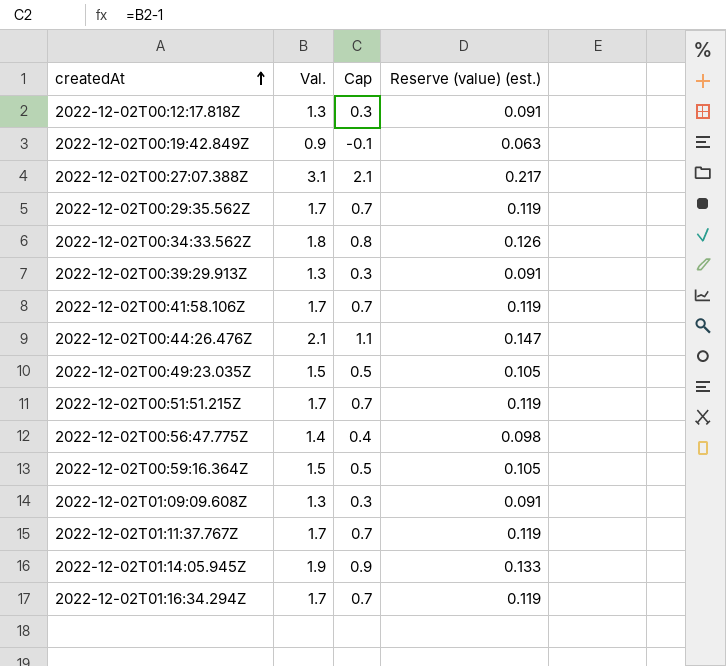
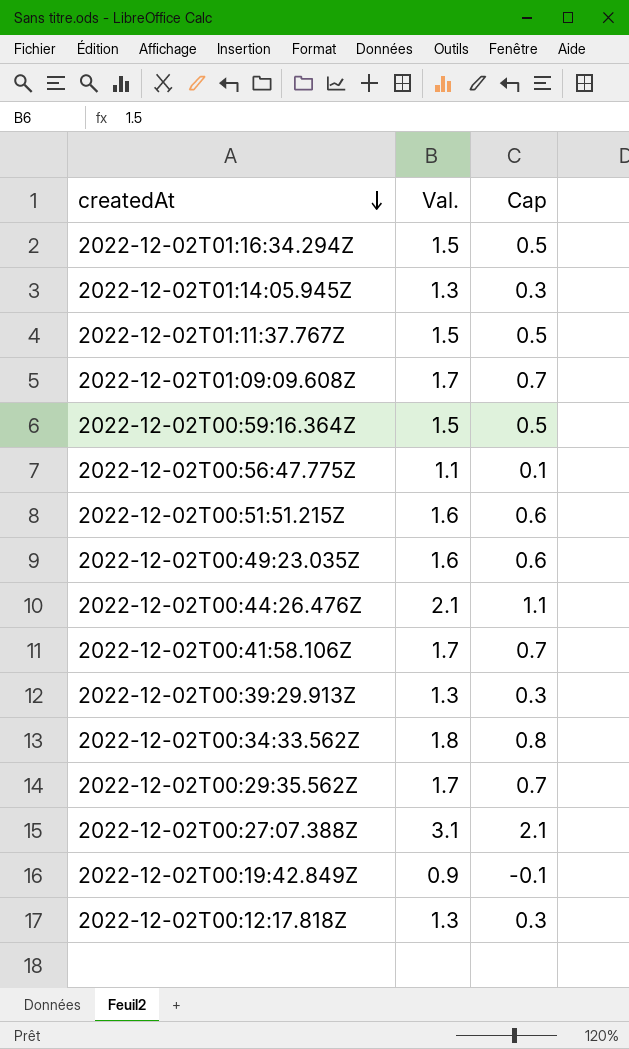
row order: createdAt ascending -> createdAt descending
column Reserve (value) (est.) | formula: [Val.] * 0.07 -> none
2022-12-02T01:16:34.294Z | Val.: 1.7 -> 1.5
2022-12-02T01:16:34.294Z | Cap: 0.7 -> 0.5
2022-12-02T01:14:05.945Z | Val.: 1.9 -> 1.3
2022-12-02T01:14:05.945Z | Cap: 0.9 -> 0.3
2022-12-02T01:11:37.767Z | Val.: 1.7 -> 1.5
2022-12-02T01:11:37.767Z | Cap: 0.7 -> 0.5
2022-12-02T01:09:09.608Z | Val.: 1.3 -> 1.7
2022-12-02T01:09:09.608Z | Cap: 0.3 -> 0.7
2022-12-02T00:56:47.775Z | Val.: 1.4 -> 1.1
2022-12-02T00:56:47.775Z | Cap: 0.4 -> 0.1
2022-12-02T00:51:51.215Z | Val.: 1.7 -> 1.6
2022-12-02T00:51:51.215Z | Cap: 0.7 -> 0.6
2022-12-02T00:49:23.035Z | Val.: 1.5 -> 1.6
2022-12-02T00:49:23.035Z | Cap: 0.5 -> 0.6

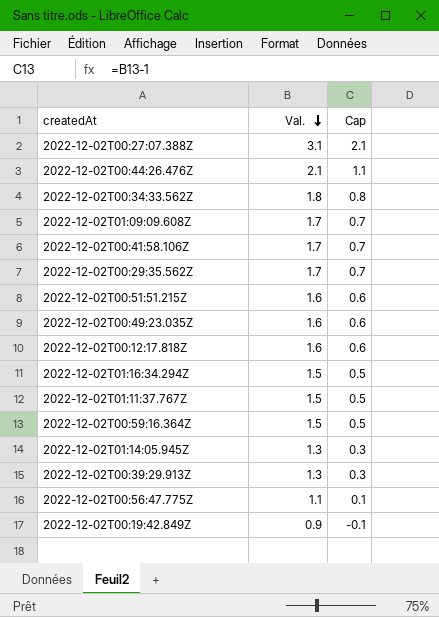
row order: createdAt descending -> Val. descending
2022-12-02T00:12:17.818Z | Val.: 1.3 -> 1.6
2022-12-02T00:12:17.818Z | Cap: 0.3 -> 0.6

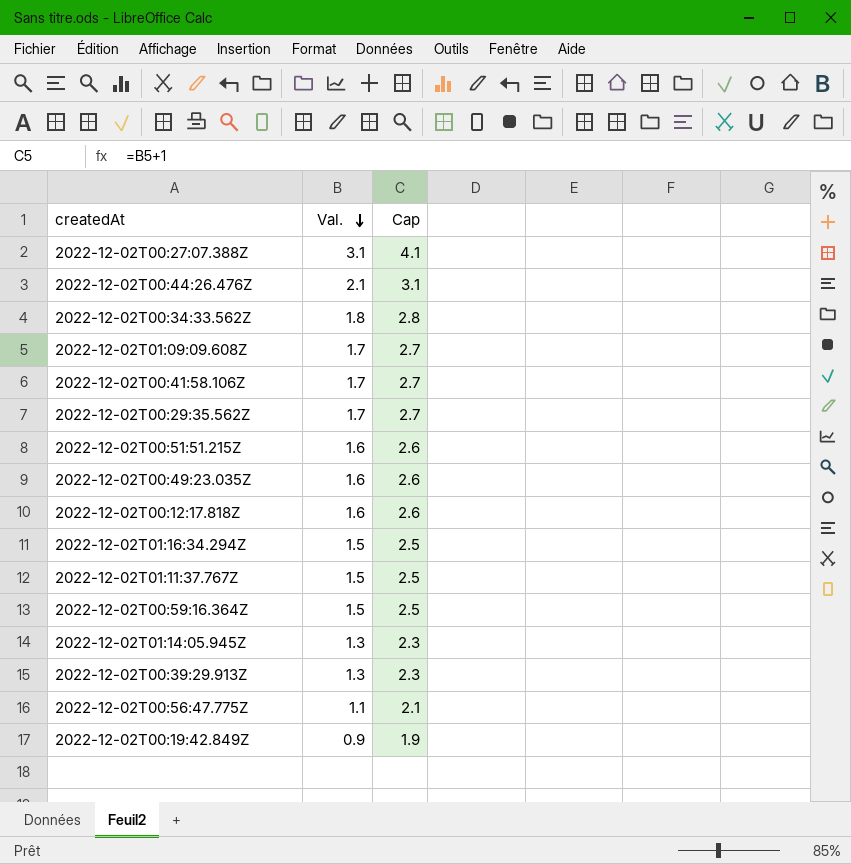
column Cap | formula: [Val.] - 1 -> [Val.] + 1

